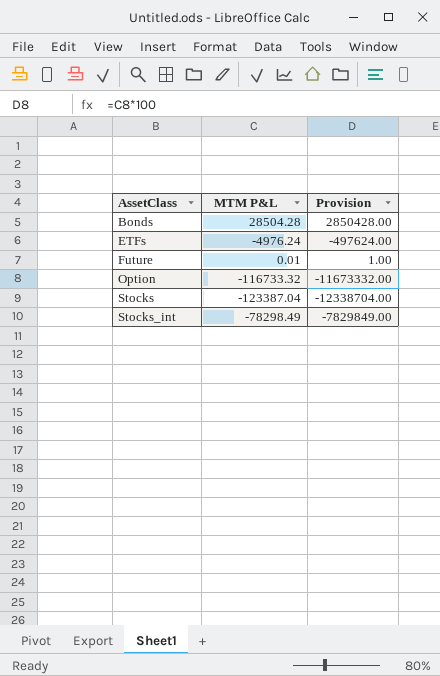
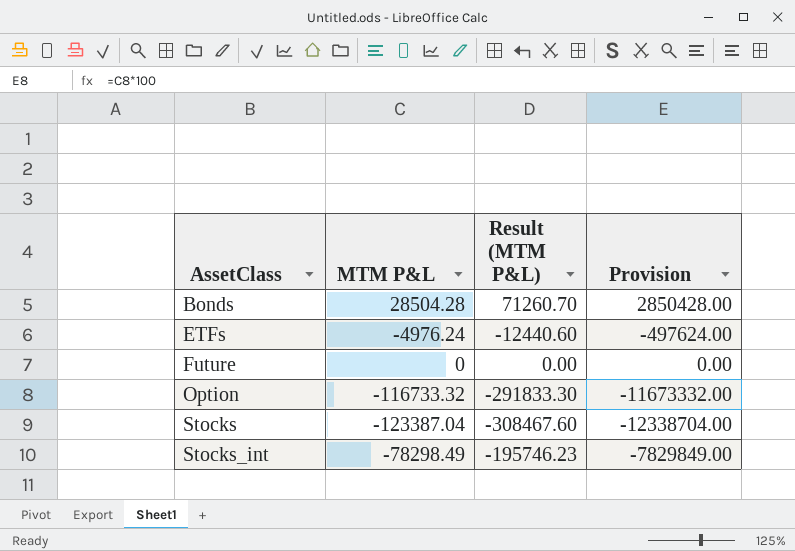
column Result (MTM P&L) | formula: none -> [MTM P&L] * 2.5
Future | MTM P&L: 0.01 -> 0
Future | Provision: 1.00 -> 0.00

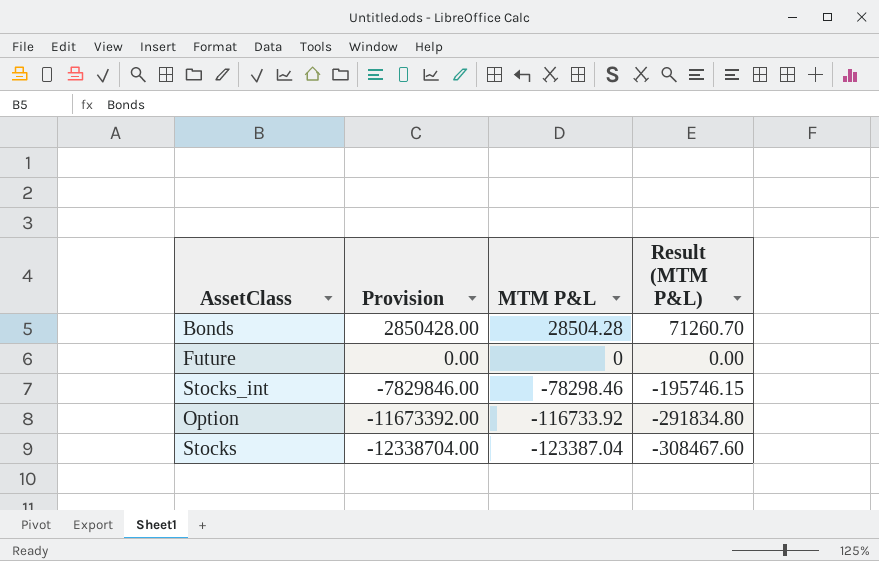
row order: AssetClass ascending -> Provision descending
column Provision | position: 4 -> 2
row ETFs: -4976.24 | -12440.60 | -497624.00 -> none
Stocks_int | Provision: -7829849.00 -> -7829846.00
Stocks_int | MTM P&L: -78298.49 -> -78298.46
Stocks_int | Result (MTM P&L): -195746.23 -> -195746.15
Option | Provision: -11673332.00 -> -11673392.00
Option | MTM P&L: -116733.32 -> -116733.92
Option | Result (MTM P&L): -291833.30 -> -291834.80

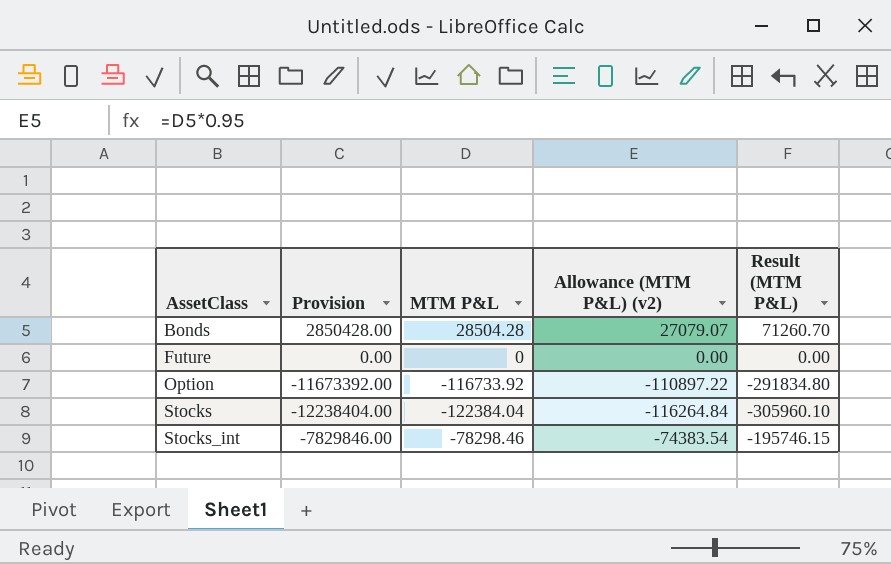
row order: Provision descending -> AssetClass ascending
column Allowance (MTM P&L) (v2) | formula: none -> [MTM P&L] * 0.95
Stocks | Provision: -12338704.00 -> -12238404.00
Stocks | MTM P&L: -123387.04 -> -122384.04
Stocks | Result (MTM P&L): -308467.60 -> -305960.10

